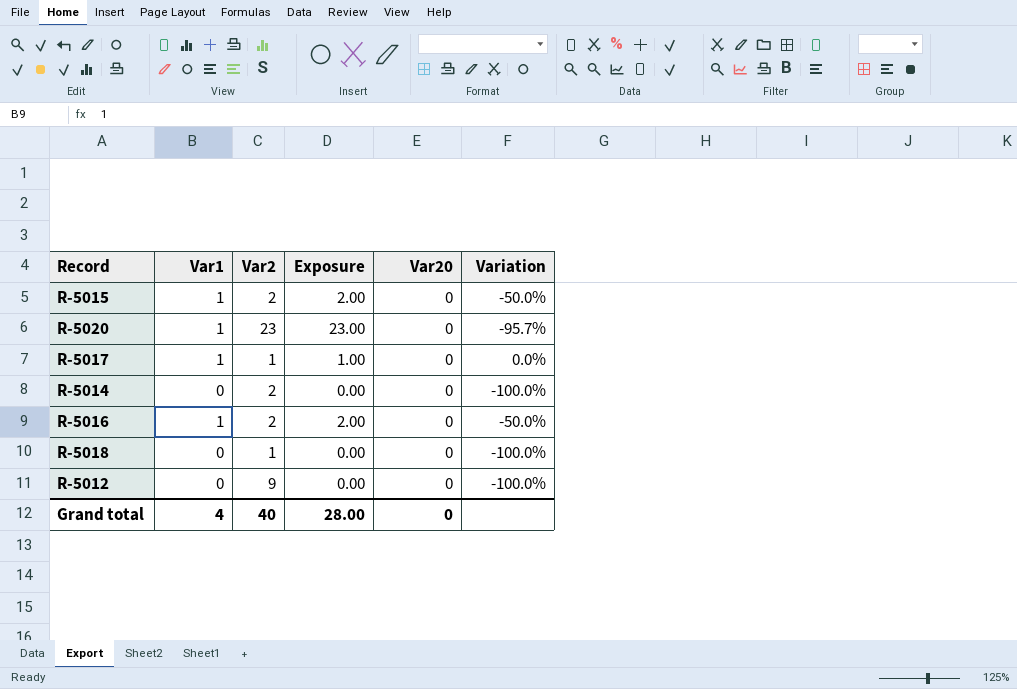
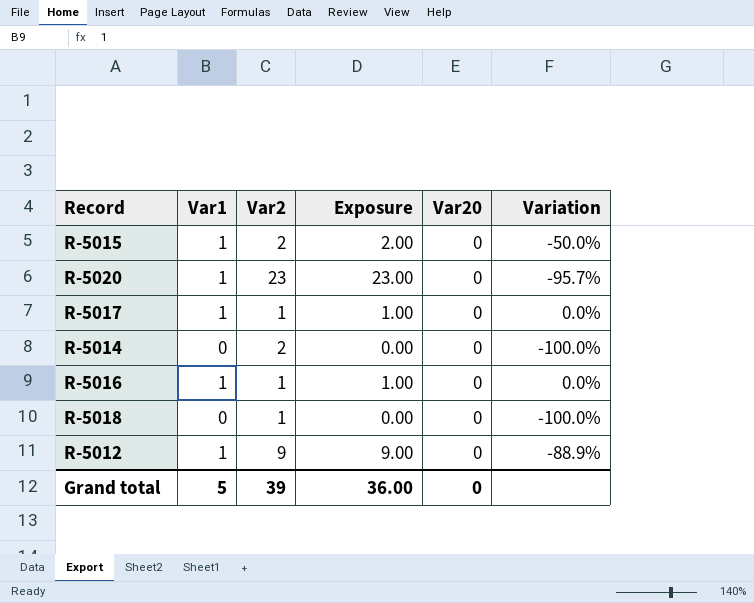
R-5016 | Var2: 2 -> 1
R-5016 | Exposure: 2.00 -> 1.00
R-5016 | Variation: -50.0% -> 0.0%
R-5012 | Var1: 0 -> 1
R-5012 | Exposure: 0.00 -> 9.00
R-5012 | Variation: -100.0% -> -88.9%
Grand total | Var1: 4 -> 5
Grand total | Var2: 40 -> 39
Grand total | Exposure: 28.00 -> 36.00

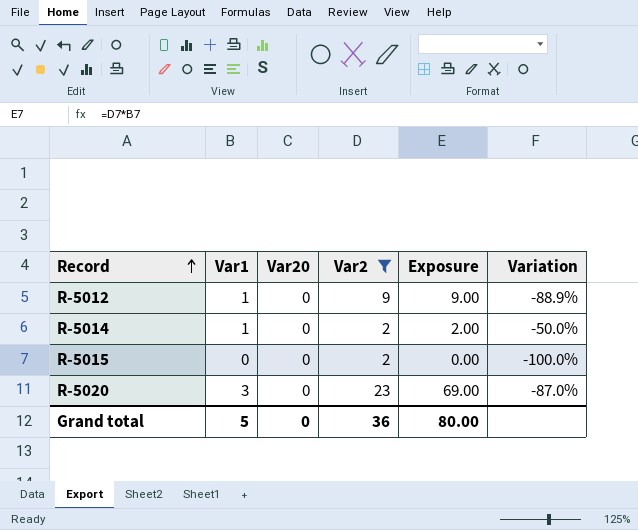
filter: none -> Var2 != 1
row order: none -> Record ascending
column Var20 | position: 5 -> 3
R-5014 | Var1: 0 -> 1
R-5014 | Exposure: 0.00 -> 2.00
R-5014 | Variation: -100.0% -> -50.0%
R-5015 | Var1: 1 -> 0
R-5015 | Exposure: 2.00 -> 0.00
R-5015 | Variation: -50.0% -> -100.0%
R-5020 | Var1: 1 -> 3
R-5020 | Exposure: 23.00 -> 69.00
R-5020 | Variation: -95.7% -> -87.0%
Grand total | Var2: 39 -> 36
Grand total | Exposure: 36.00 -> 80.00

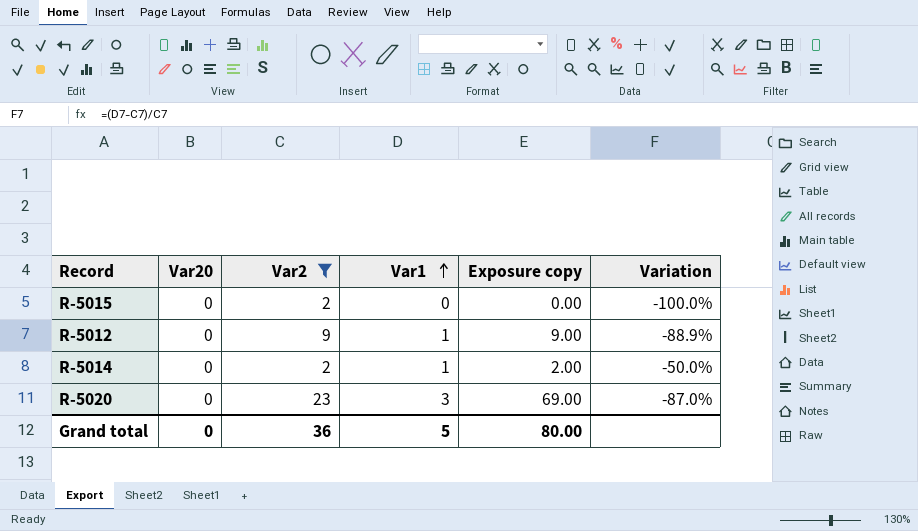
row order: Record ascending -> Var1 ascending
column Var1 | position: 2 -> 4
column name: Exposure -> Exposure copy

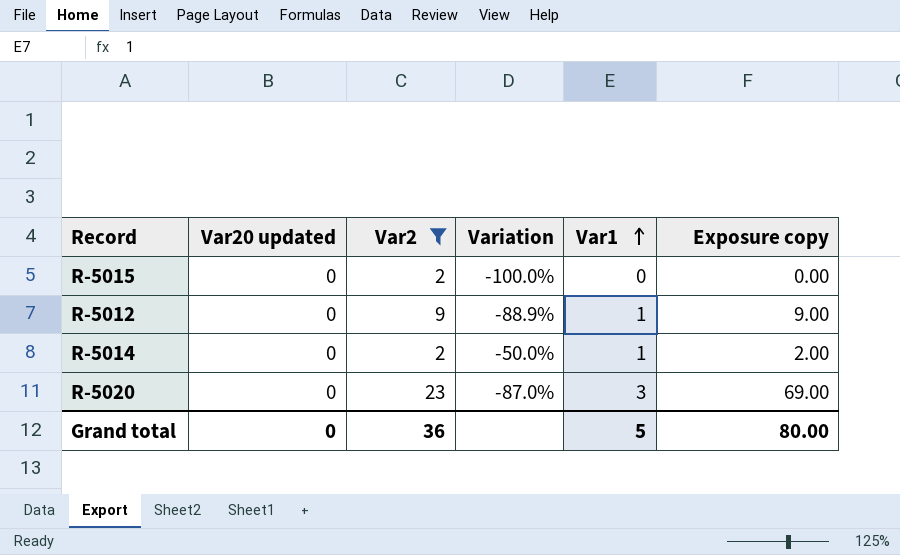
column name: Var20 -> Var20 updated
column Variation | position: 6 -> 4

